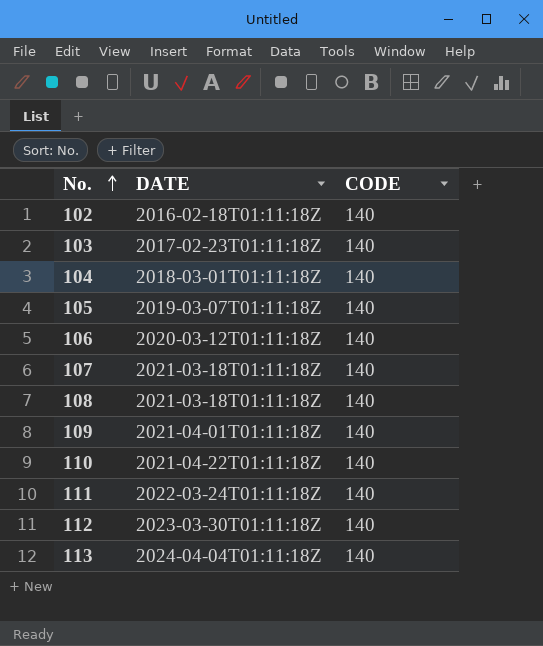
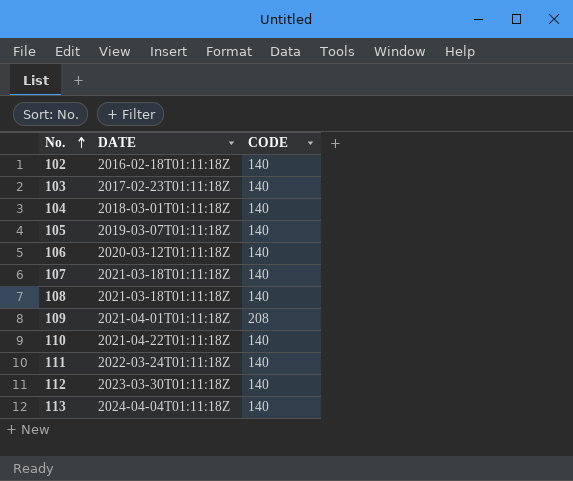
109 | CODE: 140 -> 208

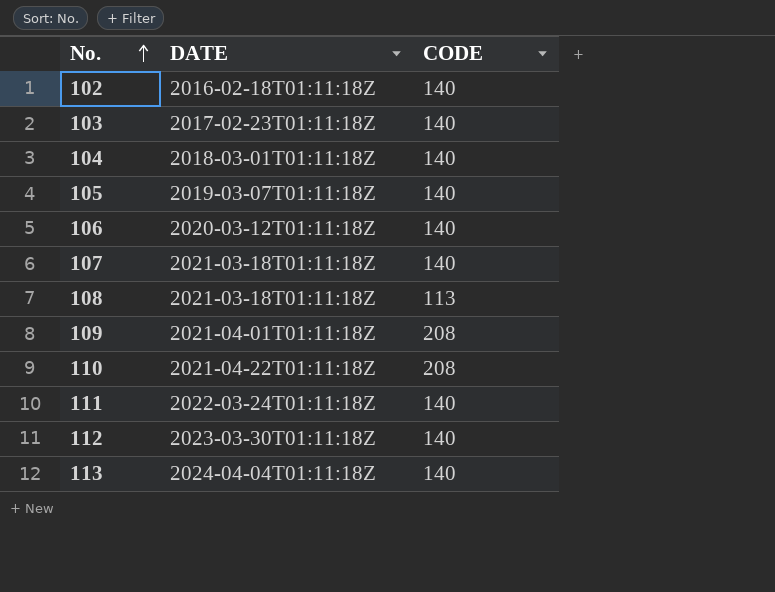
108 | CODE: 140 -> 113
110 | CODE: 140 -> 208

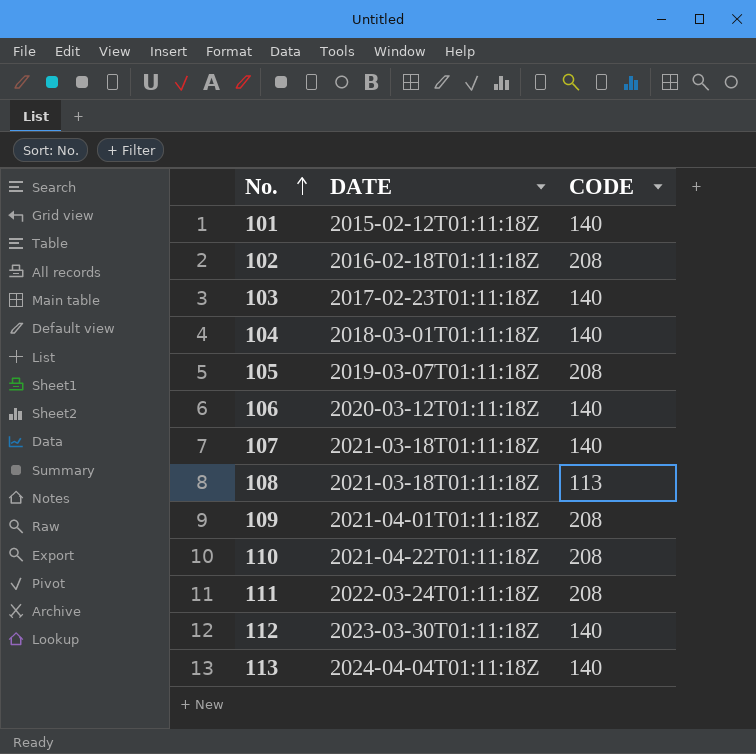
row 101: none -> 2015-02-12T01:11:18Z | 140
102 | CODE: 140 -> 208
105 | CODE: 140 -> 208
111 | CODE: 140 -> 208

